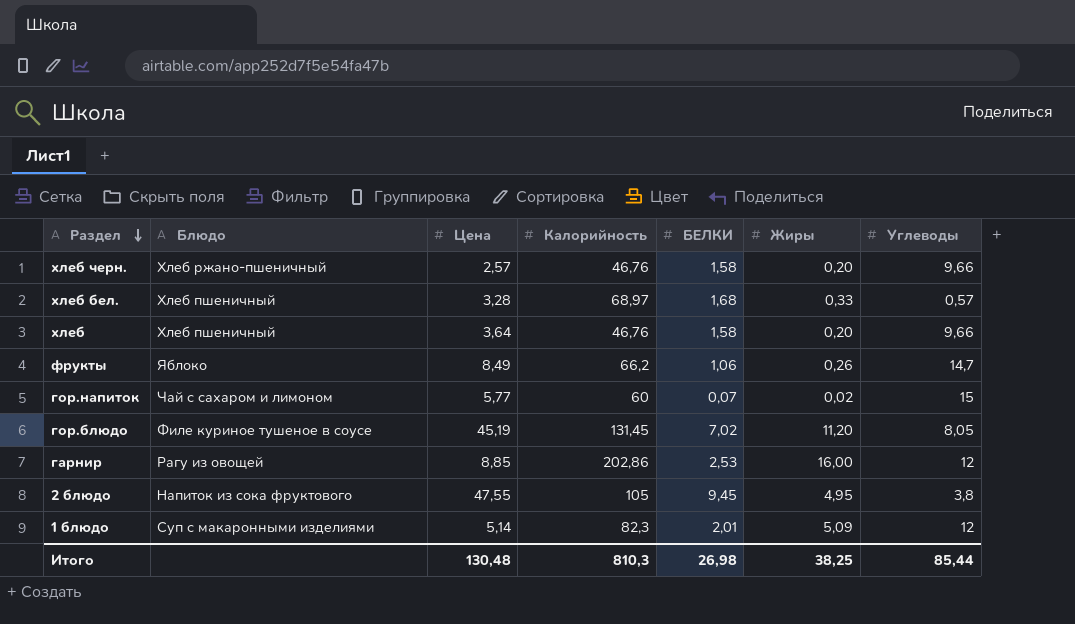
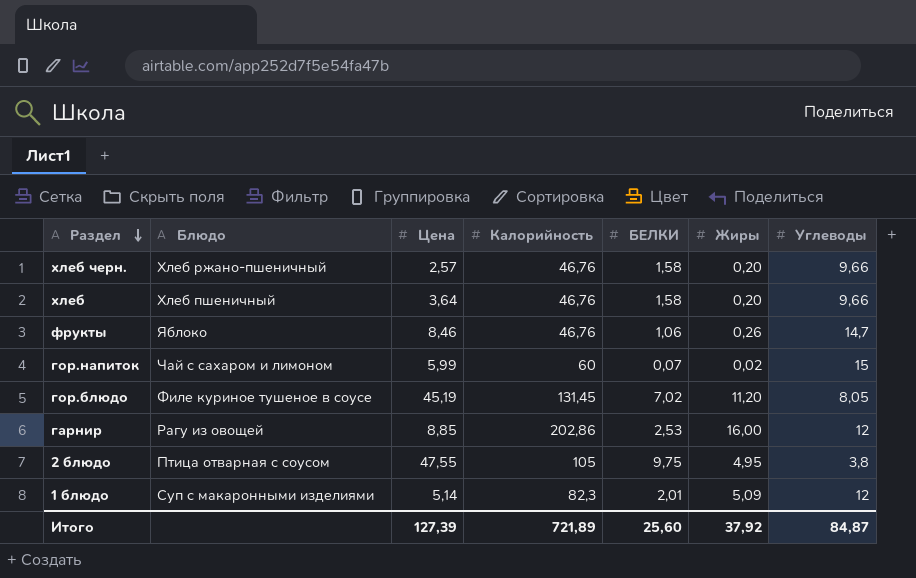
row хлеб бел.: Хлеб пшеничный | 3,28 | 68,97 | 1,68 | 0,33 | 0,57 -> none
фрукты | Цена: 8,49 -> 8,46
фрукты | Калорийность: 66,2 -> 46,76
гор.напиток | Цена: 5,77 -> 5,99
2 блюдо | Блюдо: Напиток из сока фруктового -> Птица отварная с соусом
2 блюдо | БЕЛКИ: 9,45 -> 9,75
Итого | Цена: 130,48 -> 127,39
Итого | Калорийность: 810,3 -> 721,89
Итого | БЕЛКИ: 26,98 -> 25,60
Итого | Жиры: 38,25 -> 37,92
Итого | Углеводы: 85,44 -> 84,87

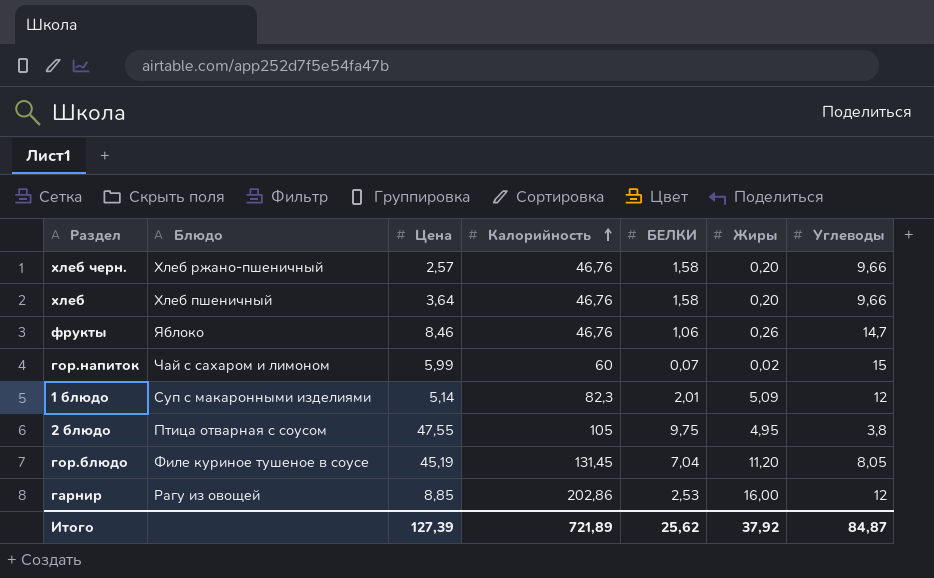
row order: Раздел descending -> Калорийность ascending
гор.блюдо | БЕЛКИ: 7,02 -> 7,04
Итого | БЕЛКИ: 25,60 -> 25,62

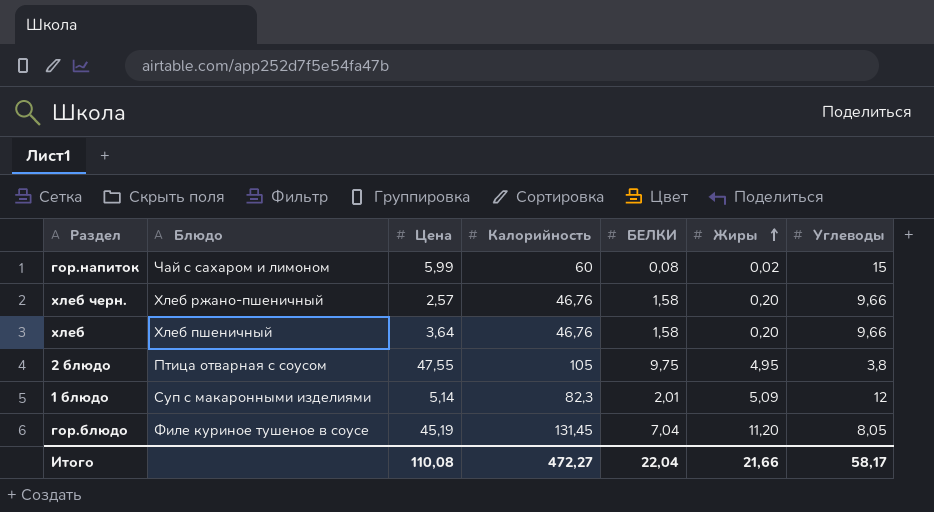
row order: Калорийность ascending -> Жиры ascending
row фрукты: Яблоко | 8,46 | 46,76 | 1,06 | 0,26 | 14,7 -> none
row гарнир: Рагу из овощей | 8,85 | 202,86 | 2,53 | 16,00 | 12 -> none
гор.напиток | БЕЛКИ: 0,07 -> 0,08
Итого | Цена: 127,39 -> 110,08
Итого | Калорийность: 721,89 -> 472,27
Итого | БЕЛКИ: 25,62 -> 22,04
Итого | Жиры: 37,92 -> 21,66
Итого | Углеводы: 84,87 -> 58,17

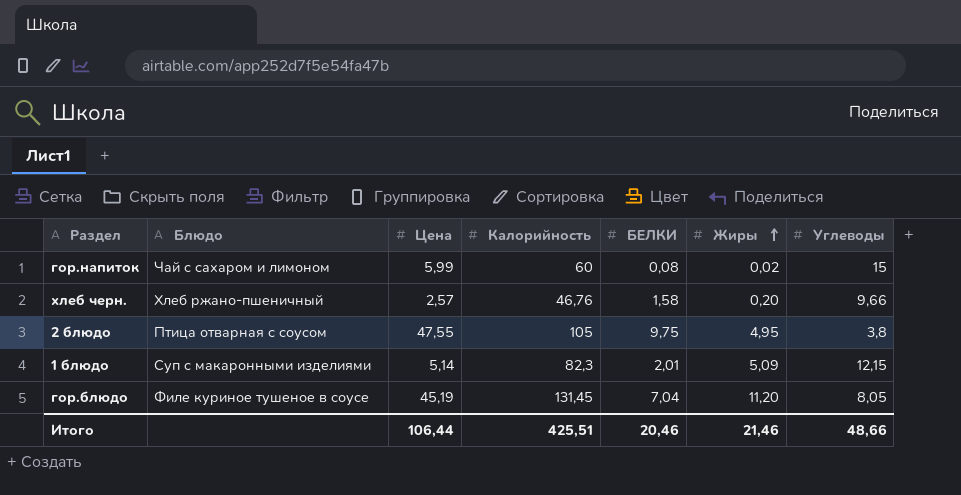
row хлеб: Хлеб пшеничный | 3,64 | 46,76 | 1,58 | 0,20 | 9,66 -> none
1 блюдо | Углеводы: 12 -> 12,15
Итого | Цена: 110,08 -> 106,44
Итого | Калорийность: 472,27 -> 425,51
Итого | БЕЛКИ: 22,04 -> 20,46
Итого | Жиры: 21,66 -> 21,46
Итого | Углеводы: 58,17 -> 48,66

